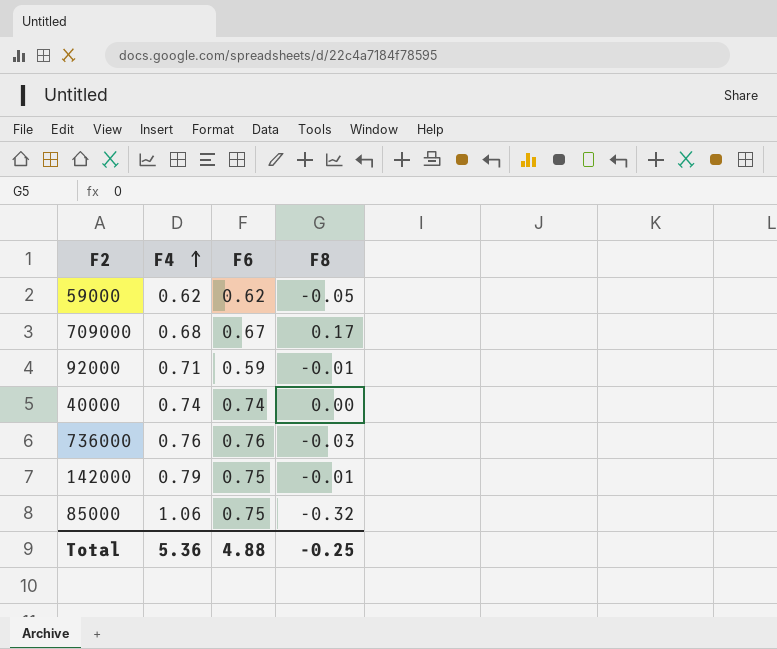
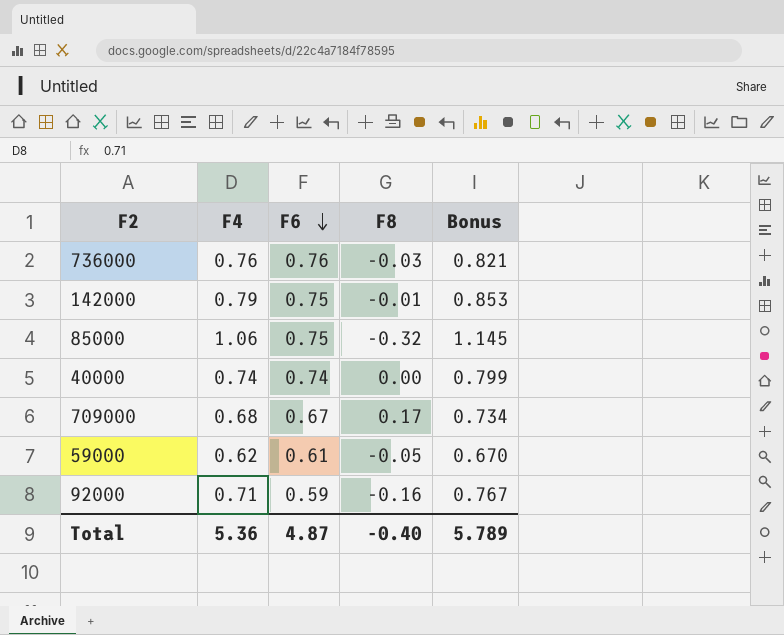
row order: F4 ascending -> F6 descending
column Bonus | formula: none -> [F4] * 1.08
59000 | F6: 0.62 -> 0.61
92000 | F8: -0.01 -> -0.16
Total | F6: 4.88 -> 4.87
Total | F8: -0.25 -> -0.40

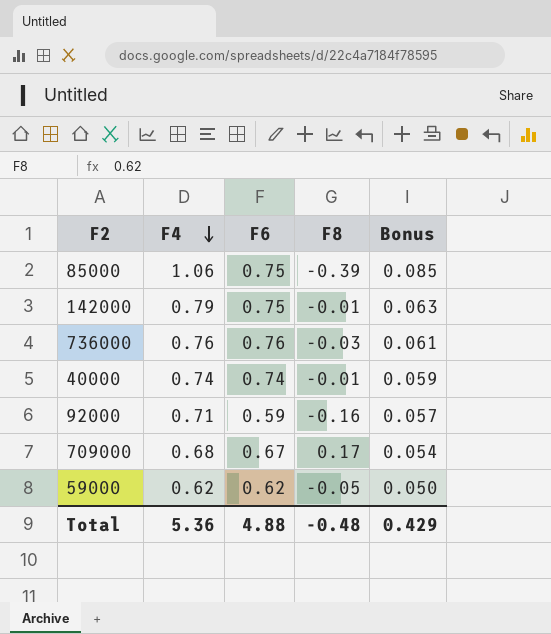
row order: F6 descending -> F4 descending
column Bonus | formula: [F4] * 1.08 -> [F4] * 0.08
85000 | F8: -0.32 -> -0.39
40000 | F8: 0.00 -> -0.01
59000 | F6: 0.61 -> 0.62
Total | F6: 4.87 -> 4.88
Total | F8: -0.40 -> -0.48
Total | Bonus: 5.789 -> 0.429

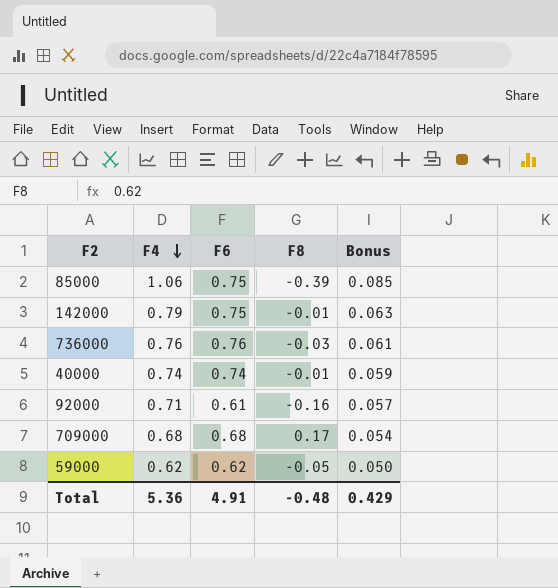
92000 | F6: 0.59 -> 0.61
709000 | F6: 0.67 -> 0.68
Total | F6: 4.88 -> 4.91

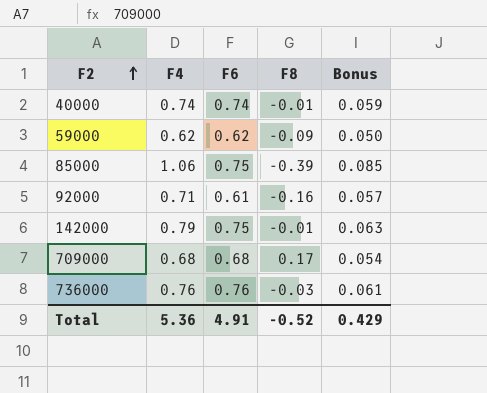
row order: F4 descending -> F2 ascending
59000 | F8: -0.05 -> -0.09
Total | F8: -0.48 -> -0.52

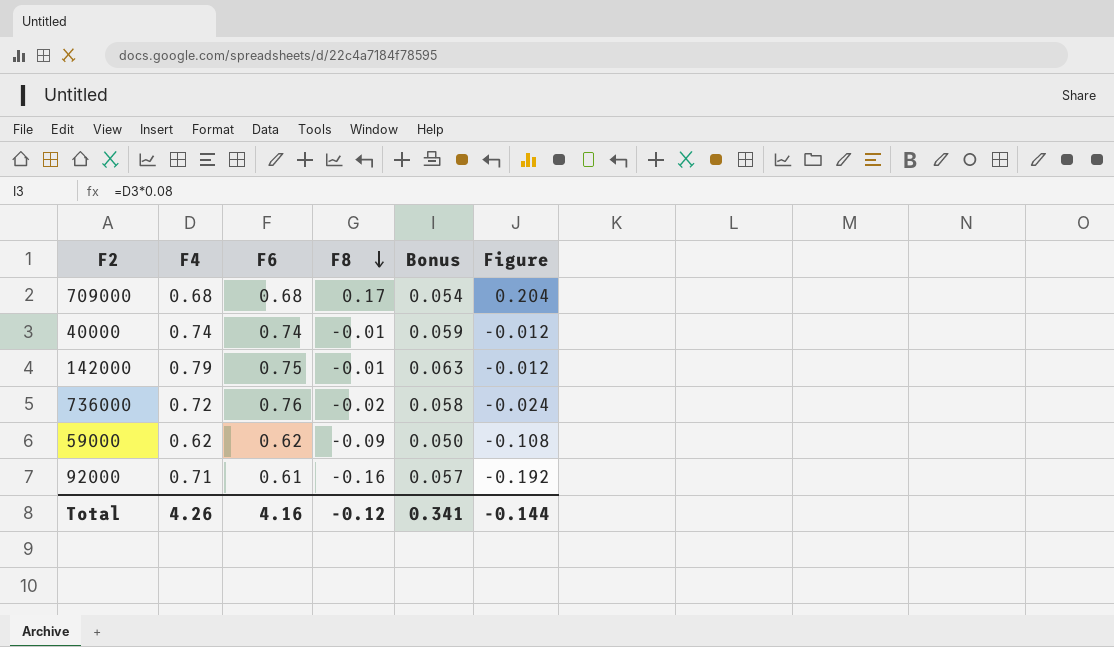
row order: F2 ascending -> F8 descending
column Figure | formula: none -> [F8] * 1.2
row 85000: 1.06 | 0.75 | -0.39 | 0.085 -> none
736000 | F4: 0.76 -> 0.72
736000 | F8: -0.03 -> -0.02
736000 | Bonus: 0.061 -> 0.058
Total | F4: 5.36 -> 4.26
Total | F6: 4.91 -> 4.16
Total | F8: -0.52 -> -0.12
Total | Bonus: 0.429 -> 0.341

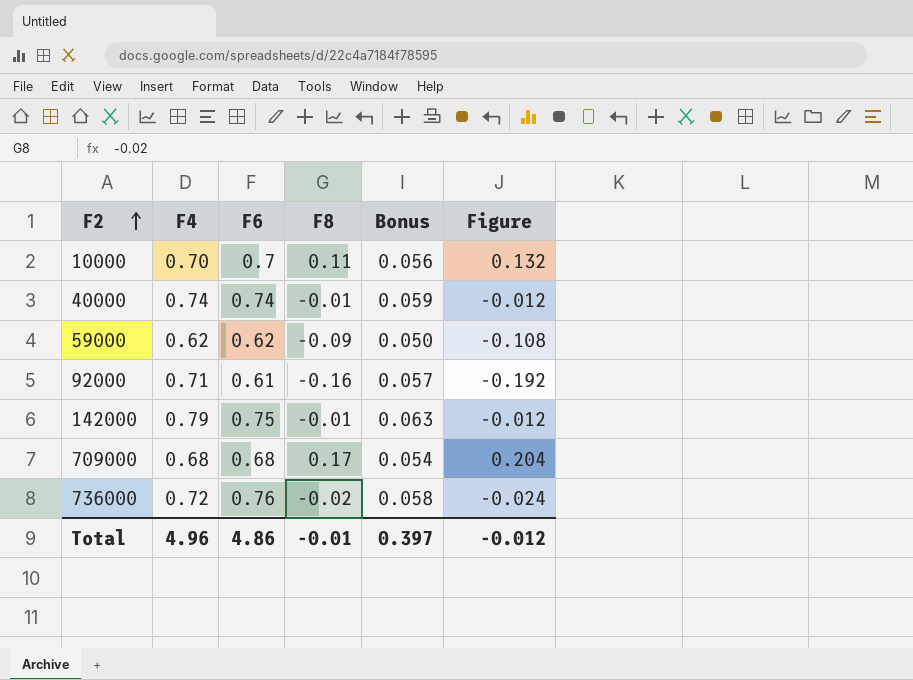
row order: F8 descending -> F2 ascending
row 10000: none -> 0.70 | 0.7 | 0.11 | 0.056 | 0.132
Total | F4: 4.26 -> 4.96
Total | F6: 4.16 -> 4.86
Total | F8: -0.12 -> -0.01
Total | Bonus: 0.341 -> 0.397
Total | Figure: -0.144 -> -0.012

